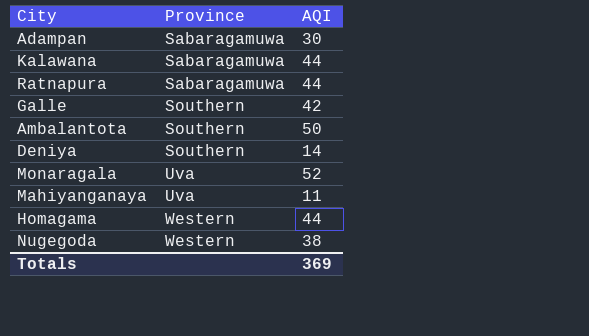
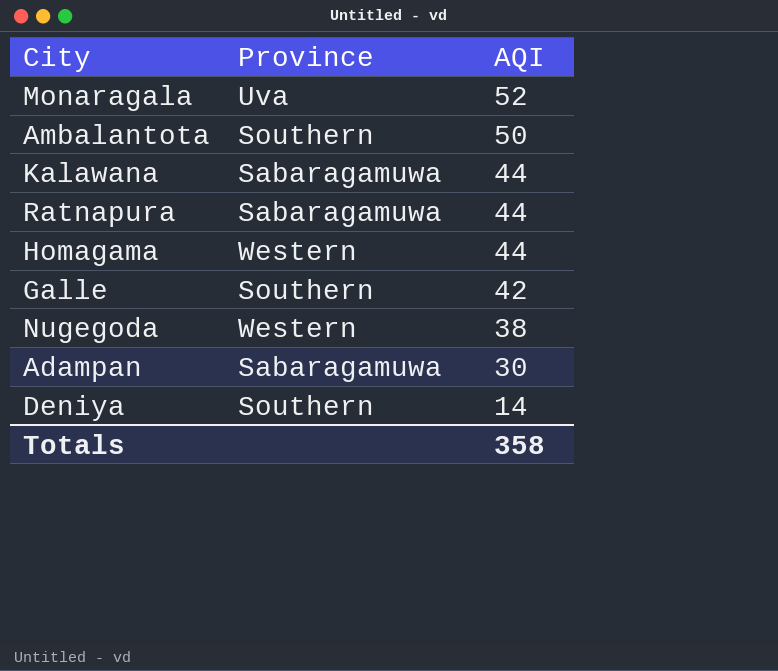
row order: Province ascending -> AQI descending
row Mahiyanganaya: Uva | 11 -> none
Totals | AQI: 369 -> 358

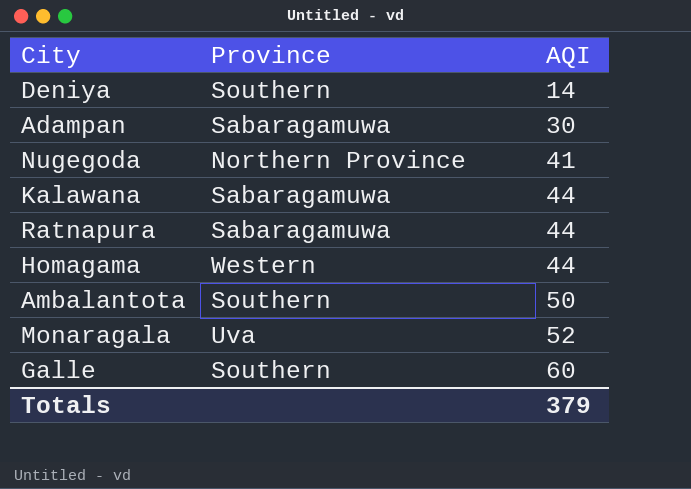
row order: AQI descending -> AQI ascending
Nugegoda | Province: Western -> Northern Province
Nugegoda | AQI: 38 -> 41
Galle | AQI: 42 -> 60
Totals | AQI: 358 -> 379

